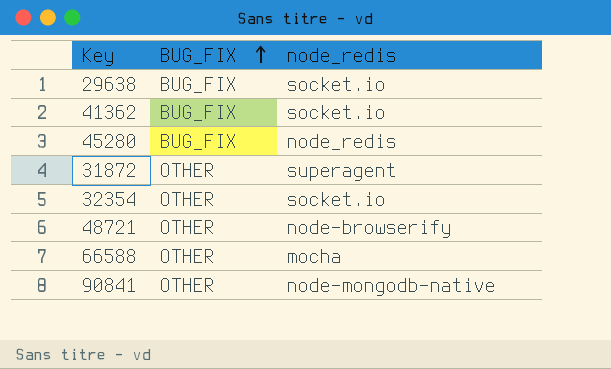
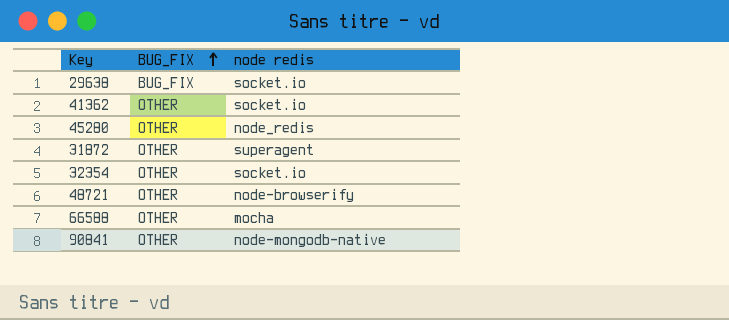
column name: node_redis -> node redis
41362 | BUG_FIX: BUG_FIX -> OTHER
45280 | BUG_FIX: BUG_FIX -> OTHER

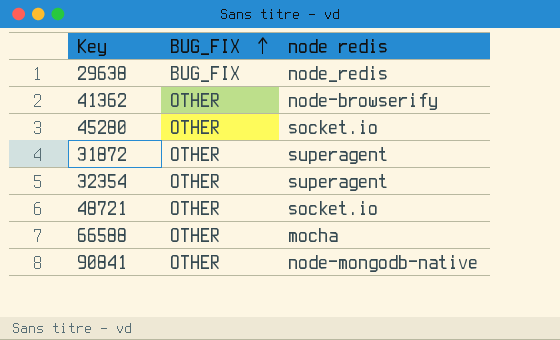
29638 | node redis: socket.io -> node_redis
41362 | node redis: socket.io -> node-browserify
45280 | node redis: node_redis -> socket.io
32354 | node redis: socket.io -> superagent
48721 | node redis: node-browserify -> socket.io

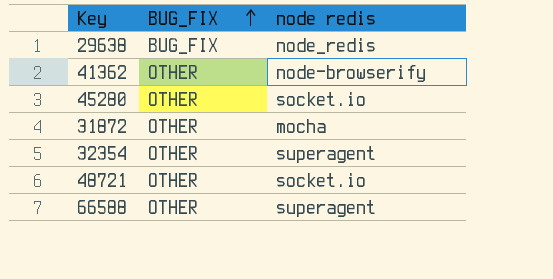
row 90841: OTHER | node-mongodb-native -> none
31872 | node redis: superagent -> mocha
66588 | node redis: mocha -> superagent

